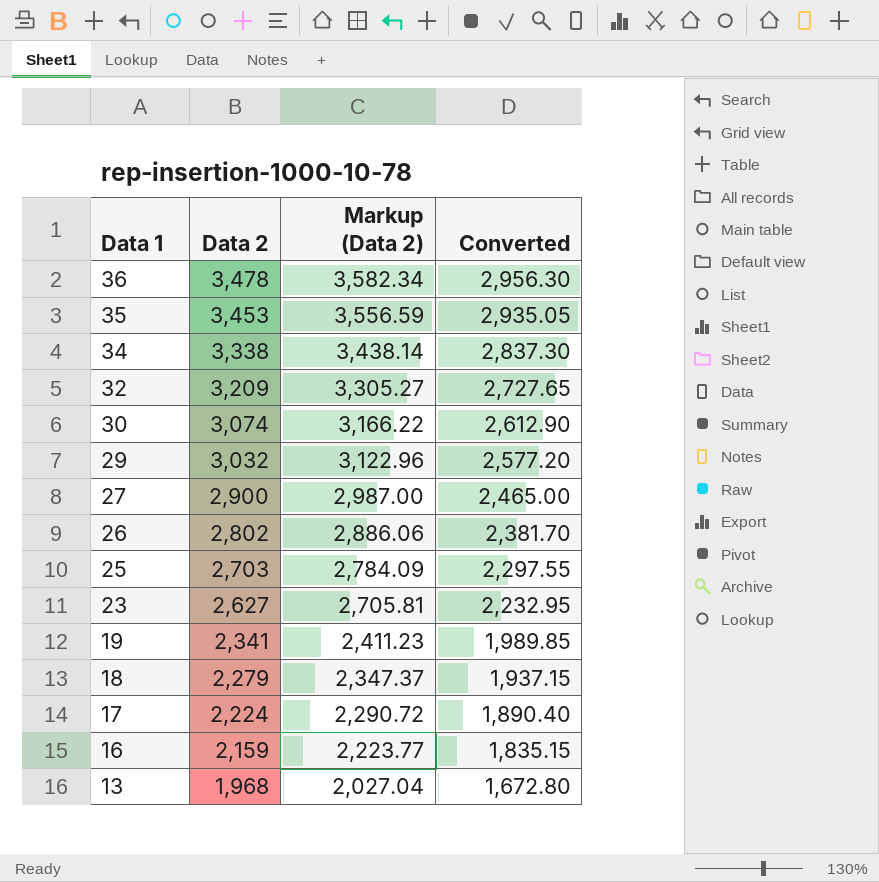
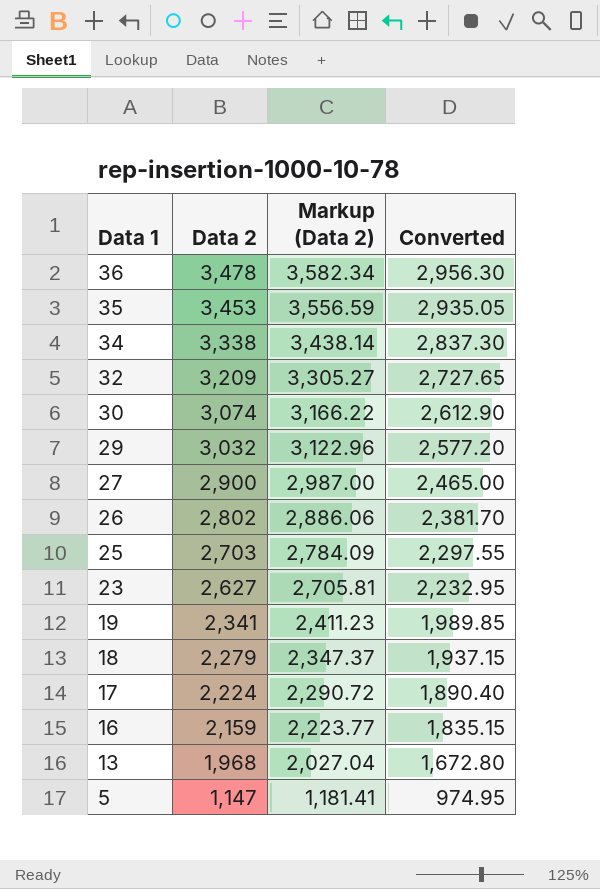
row 5: none -> 1,147 | 1,181.41 | 974.95

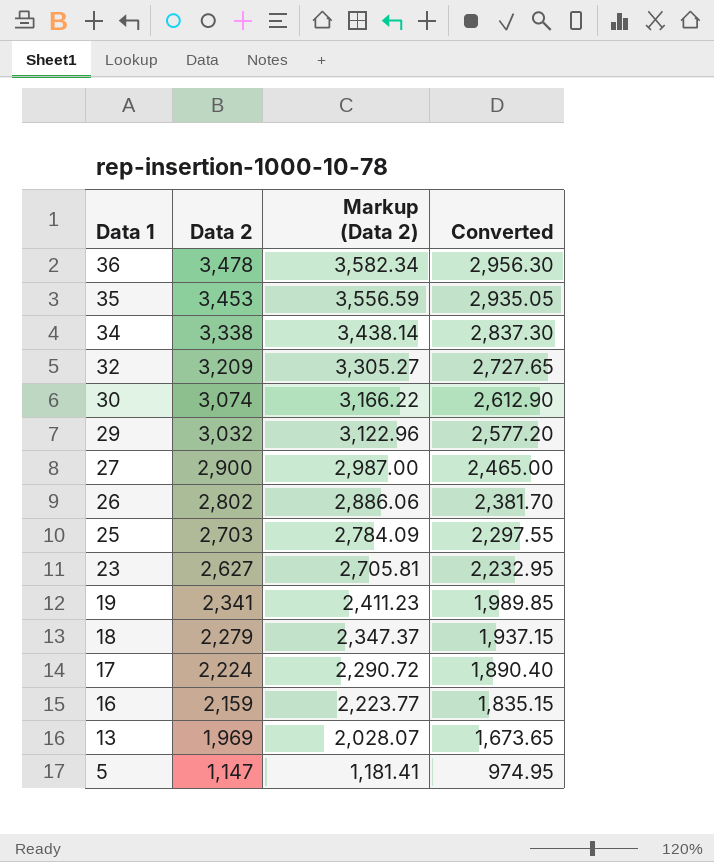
13 | Data 2: 1,968 -> 1,969
13 | Markup (Data 2): 2,027.04 -> 2,028.07
13 | Converted: 1,672.80 -> 1,673.65

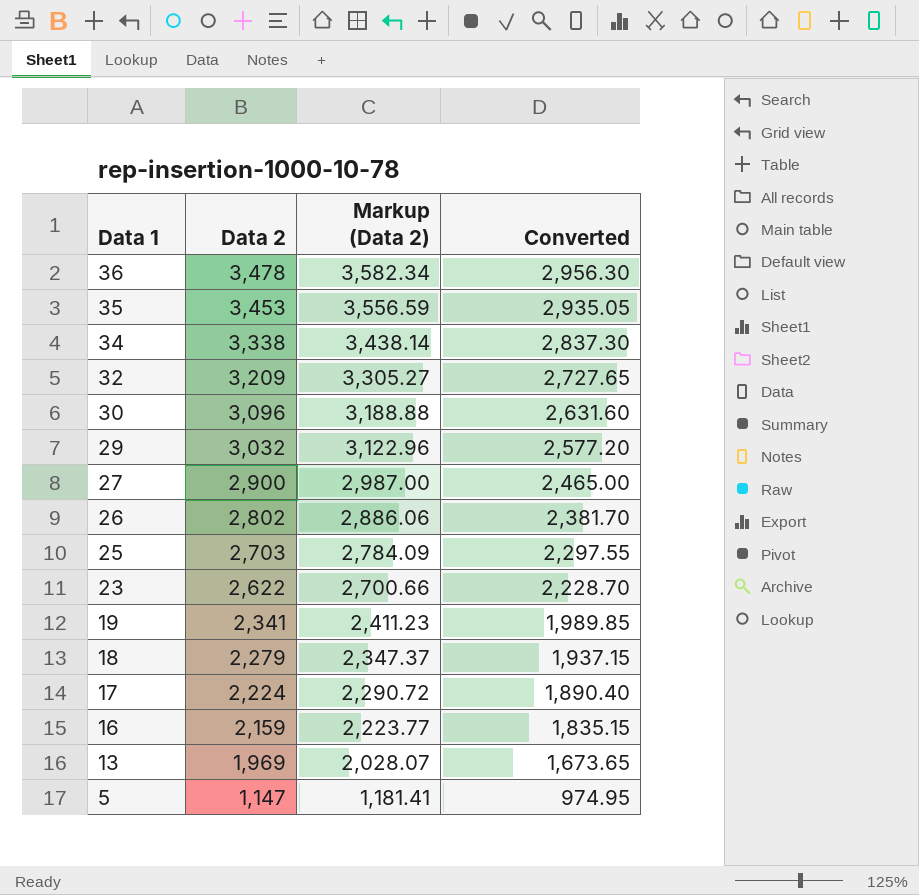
30 | Data 2: 3,074 -> 3,096
30 | Markup (Data 2): 3,166.22 -> 3,188.88
30 | Converted: 2,612.90 -> 2,631.60
23 | Data 2: 2,627 -> 2,622
23 | Markup (Data 2): 2,705.81 -> 2,700.66
23 | Converted: 2,232.95 -> 2,228.70

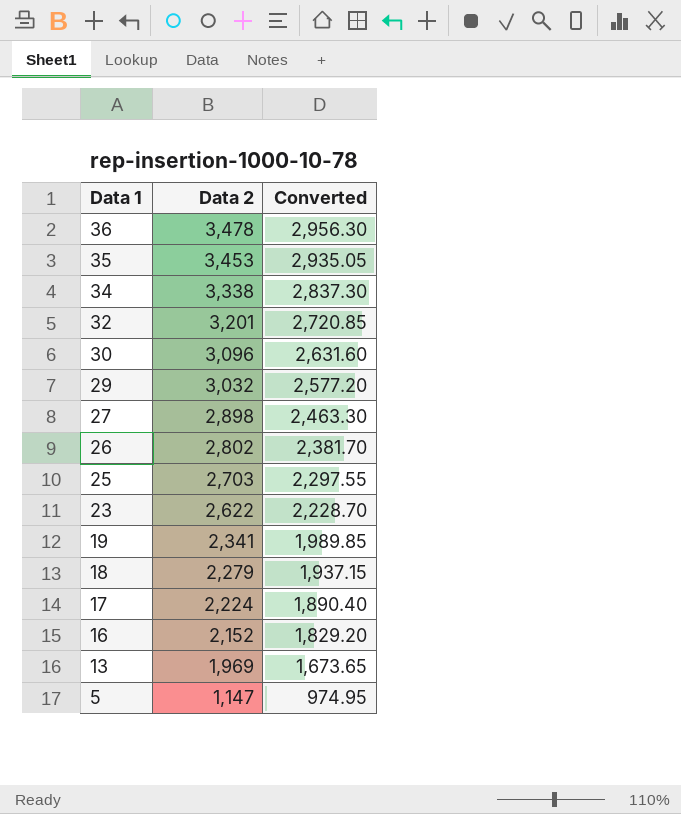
column Markup (Data 2) | formula: [Data 2] * 1.03 -> none
32 | Data 2: 3,209 -> 3,201
32 | Converted: 2,727.65 -> 2,720.85
27 | Data 2: 2,900 -> 2,898
27 | Converted: 2,465.00 -> 2,463.30
16 | Data 2: 2,159 -> 2,152
16 | Converted: 1,835.15 -> 1,829.20

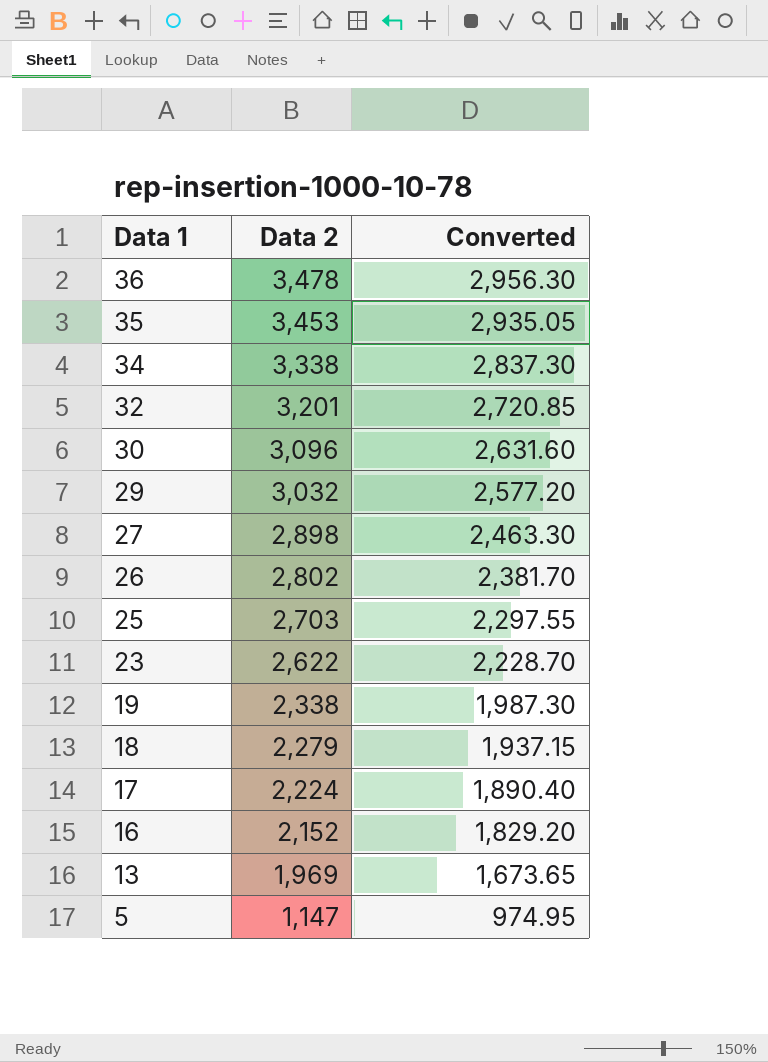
19 | Data 2: 2,341 -> 2,338
19 | Converted: 1,989.85 -> 1,987.30

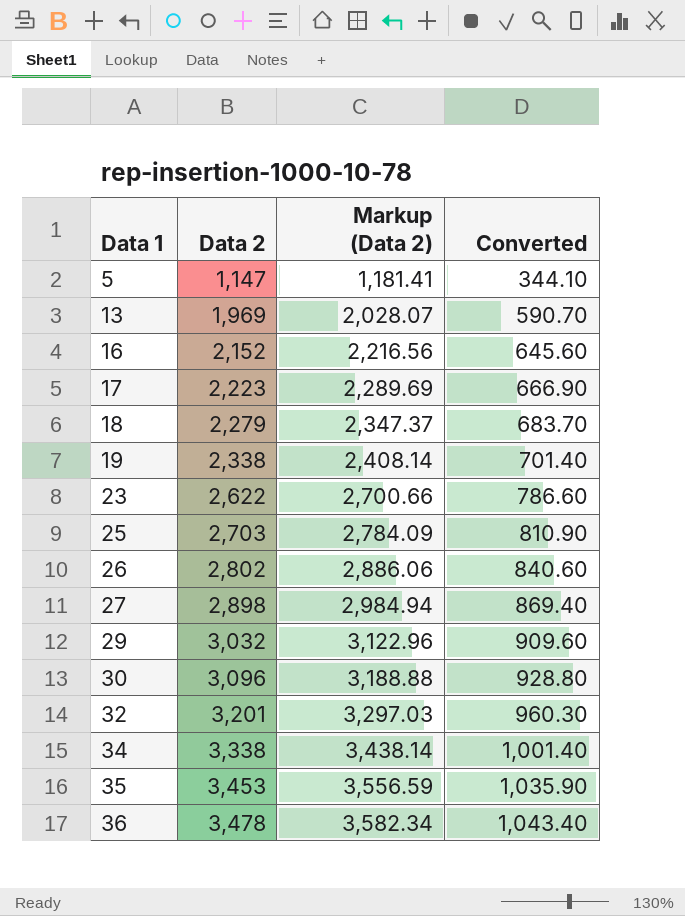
row order: Data 1 descending -> Data 1 ascending
column Markup (Data 2) | formula: none -> [Data 2] * 1.03
column Converted | formula: [Data 2] * 0.85 -> [Data 2] * 0.3
17 | Data 2: 2,224 -> 2,223

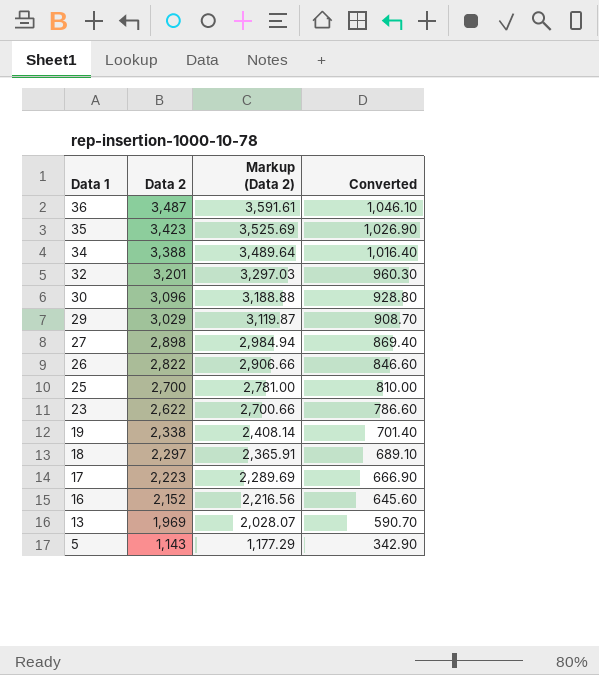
row order: Data 1 ascending -> Data 1 descending
36 | Data 2: 3,478 -> 3,487
36 | Markup (Data 2): 3,582.34 -> 3,591.61
36 | Converted: 1,043.40 -> 1,046.10
35 | Data 2: 3,453 -> 3,423
35 | Markup (Data 2): 3,556.59 -> 3,525.69
35 | Converted: 1,035.90 -> 1,026.90
34 | Data 2: 3,338 -> 3,388
34 | Markup (Data 2): 3,438.14 -> 3,489.64
34 | Converted: 1,001.40 -> 1,016.40
29 | Data 2: 3,032 -> 3,029
29 | Markup (Data 2): 3,122.96 -> 3,119.87
29 | Converted: 909.60 -> 908.70
26 | Data 2: 2,802 -> 2,822
26 | Markup (Data 2): 2,886.06 -> 2,906.66
26 | Converted: 840.60 -> 846.60
25 | Data 2: 2,703 -> 2,700
25 | Markup (Data 2): 2,784.09 -> 2,781.00
25 | Converted: 810.90 -> 810.00
18 | Data 2: 2,279 -> 2,297
18 | Markup (Data 2): 2,347.37 -> 2,365.91
18 | Converted: 683.70 -> 689.10
5 | Data 2: 1,147 -> 1,143
5 | Markup (Data 2): 1,181.41 -> 1,177.29
5 | Converted: 344.10 -> 342.90

